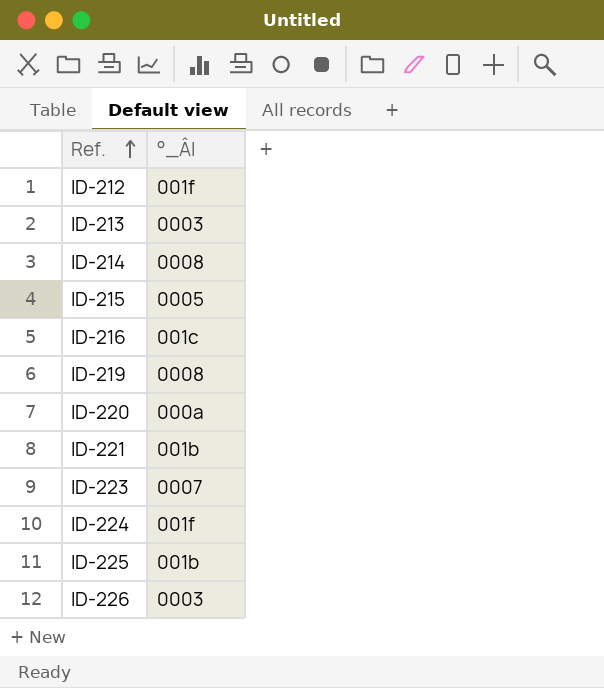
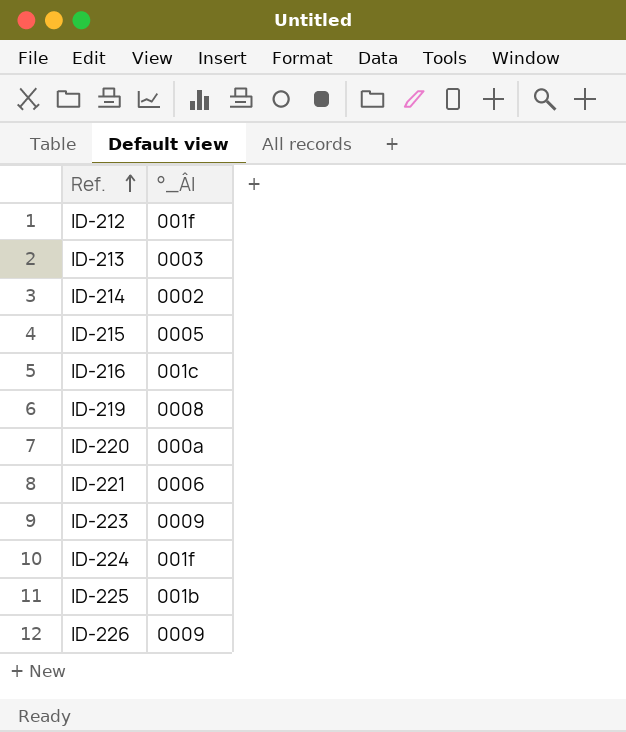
ID-214 | °_ÂI: 0008 -> 0002
ID-221 | °_ÂI: 001b -> 0006
ID-223 | °_ÂI: 0007 -> 0009
ID-226 | °_ÂI: 0003 -> 0009

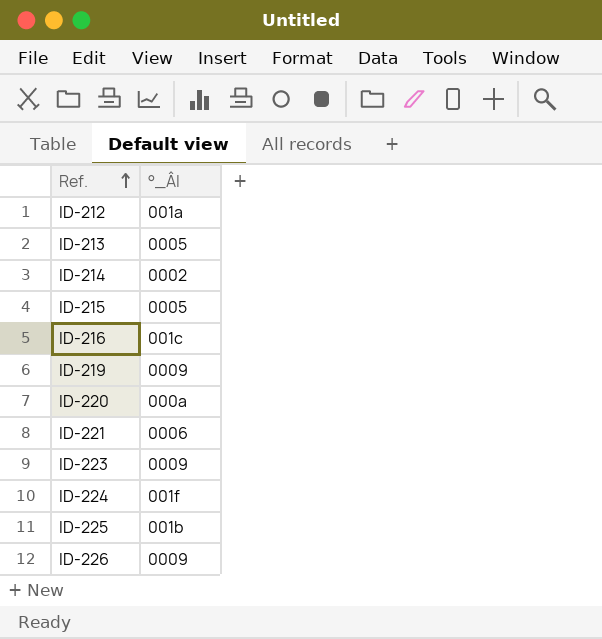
ID-212 | °_ÂI: 001f -> 001a
ID-213 | °_ÂI: 0003 -> 0005
ID-219 | °_ÂI: 0008 -> 0009

